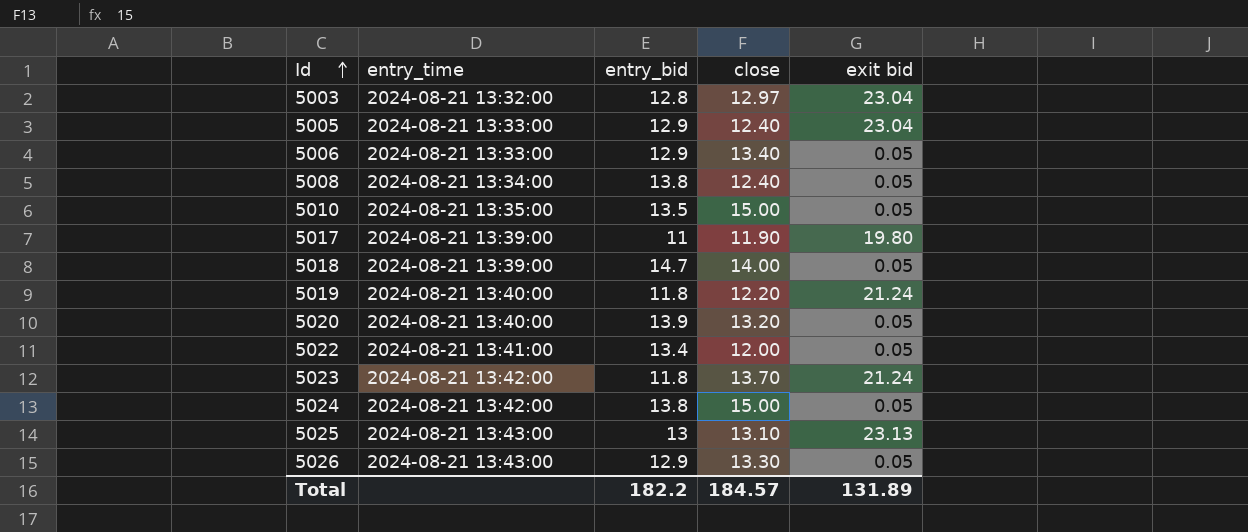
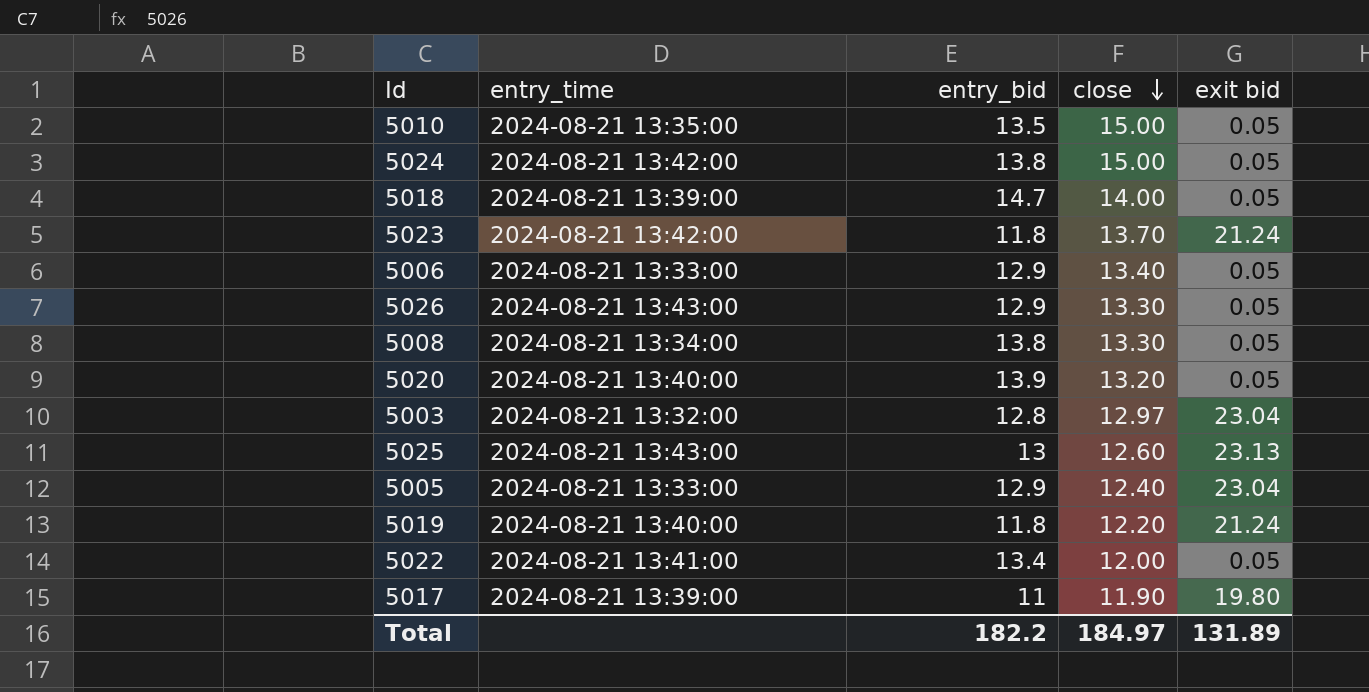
row order: Id ascending -> close descending
5008 | close: 12.40 -> 13.30
5025 | close: 13.10 -> 12.60
Total | close: 184.57 -> 184.97

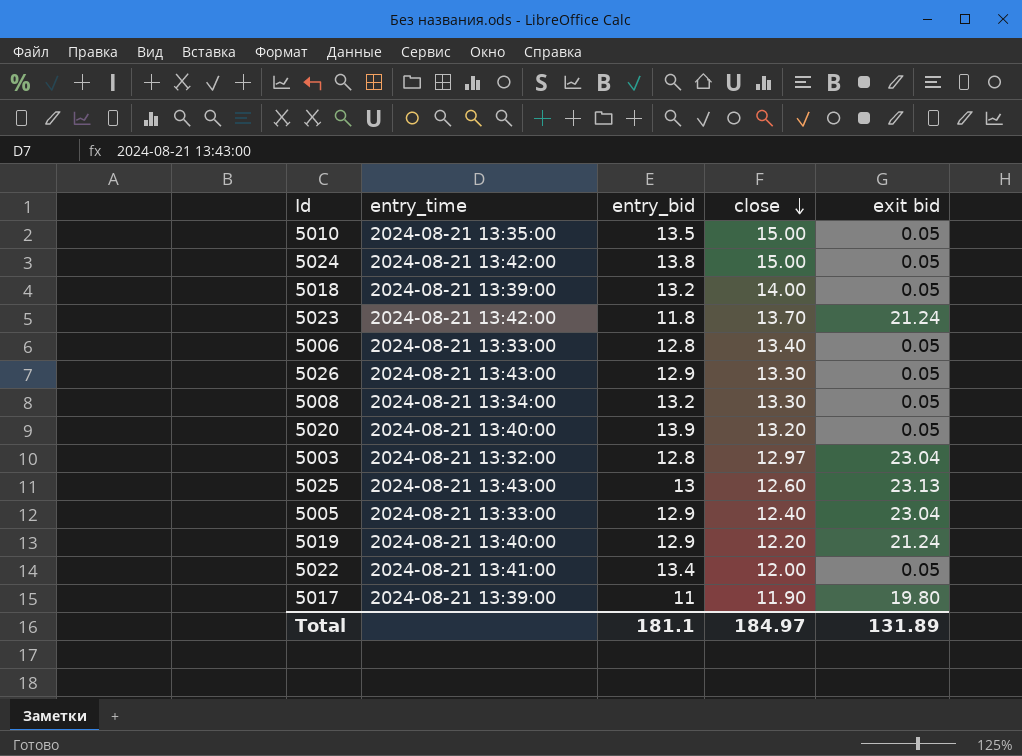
5018 | entry_bid: 14.7 -> 13.2
5006 | entry_bid: 12.9 -> 12.8
5008 | entry_bid: 13.8 -> 13.2
5019 | entry_bid: 11.8 -> 12.9
Total | entry_bid: 182.2 -> 181.1

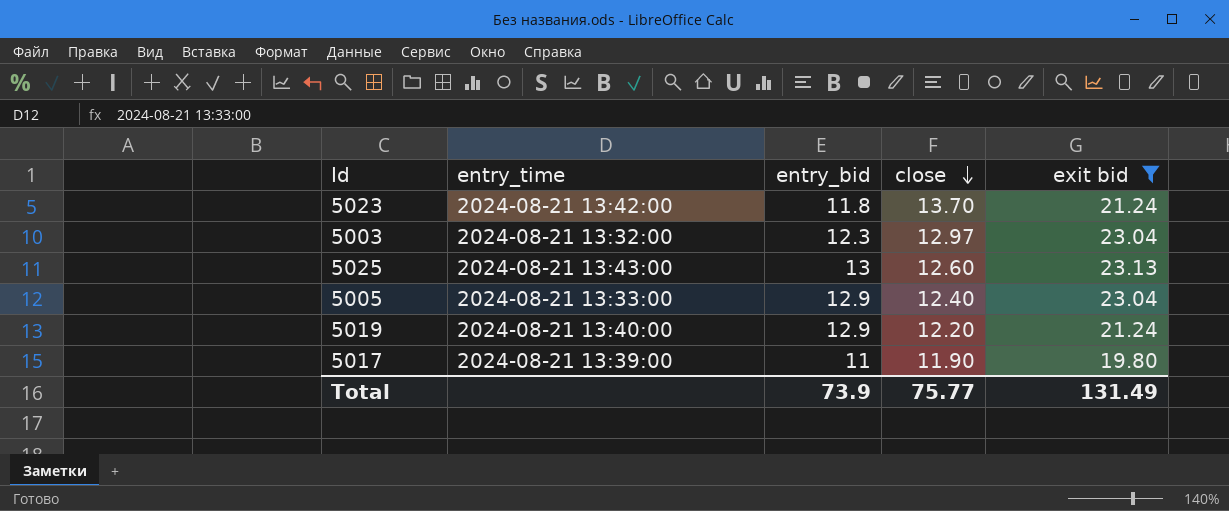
filter: none -> exit bid != 0.05
5003 | entry_bid: 12.8 -> 12.3
Total | entry_bid: 181.1 -> 73.9
Total | close: 184.97 -> 75.77
Total | exit bid: 131.89 -> 131.49

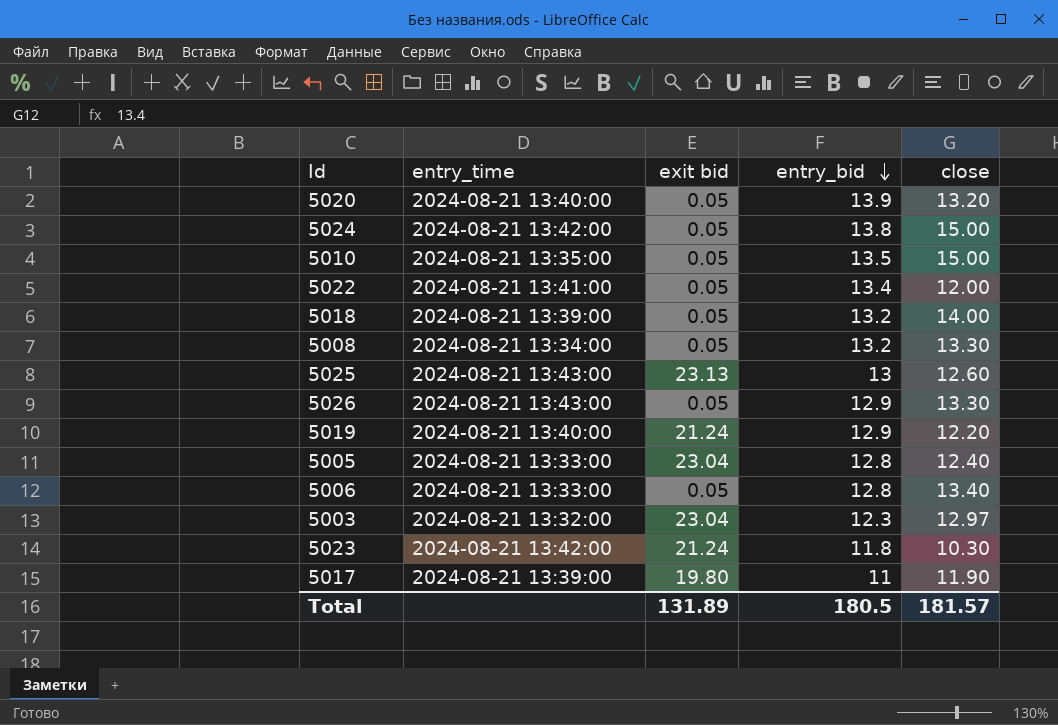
filter: exit bid != 0.05 -> none
row order: close descending -> entry_bid descending
column exit bid | position: 5 -> 3
5005 | entry_bid: 12.9 -> 12.8
5023 | close: 13.70 -> 10.30
Total | exit bid: 131.49 -> 131.89
Total | entry_bid: 73.9 -> 180.5
Total | close: 75.77 -> 181.57

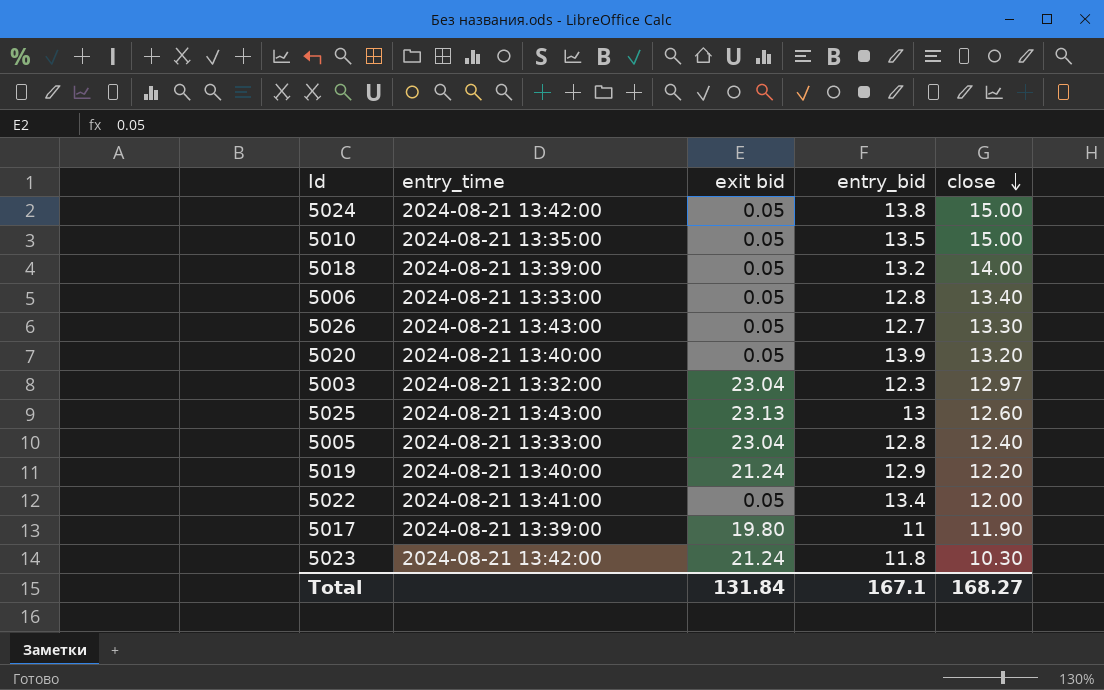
row order: entry_bid descending -> close descending
row 5008: 2024-08-21 13:34:00 | 0.05 | 13.2 | 13.30 -> none
5026 | entry_bid: 12.9 -> 12.7
Total | exit bid: 131.89 -> 131.84
Total | entry_bid: 180.5 -> 167.1
Total | close: 181.57 -> 168.27

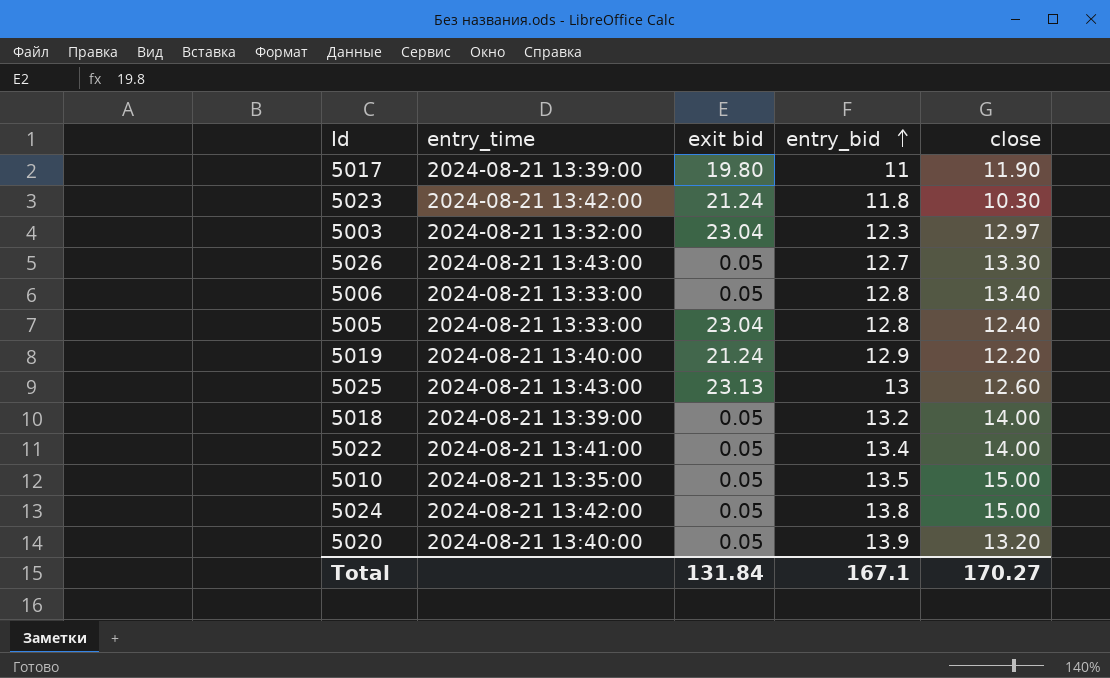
row order: close descending -> entry_bid ascending
5022 | close: 12.00 -> 14.00
Total | close: 168.27 -> 170.27

